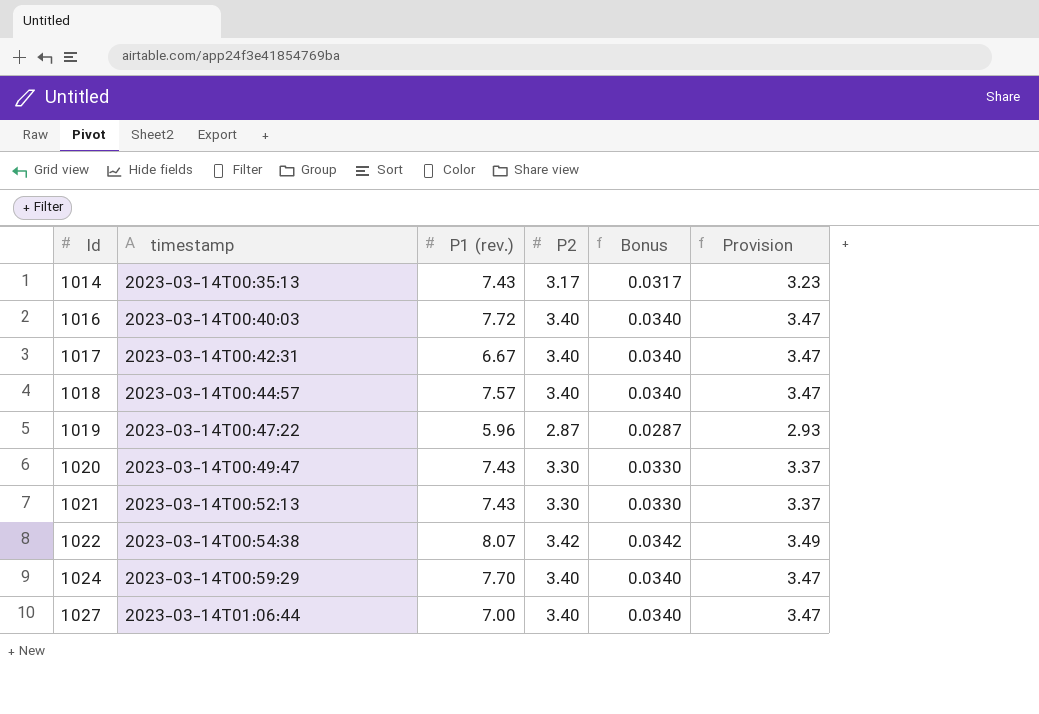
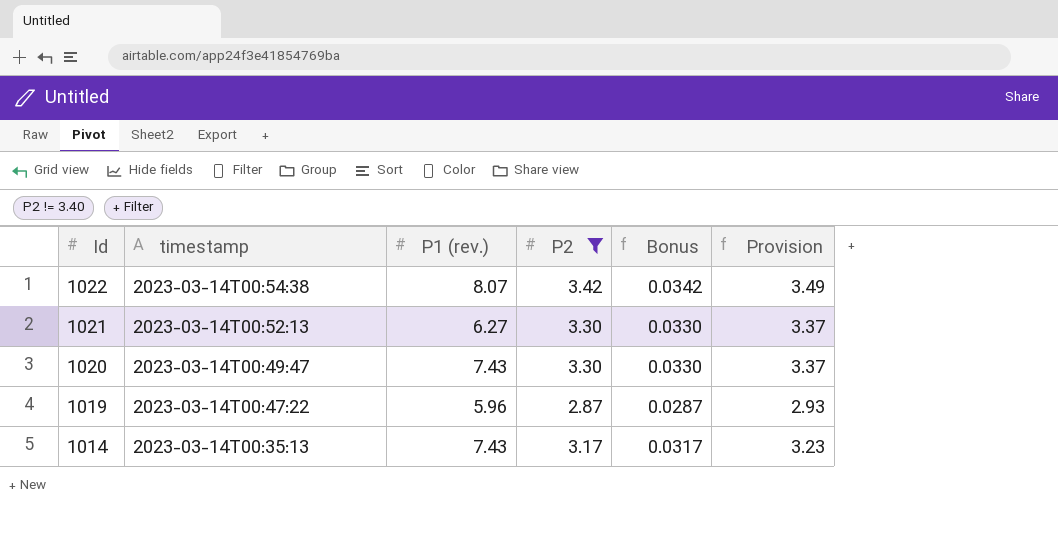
filter: none -> P2 != 3.40
row order: Id ascending -> Id descending
1021 | P1 (rev.): 7.43 -> 6.27

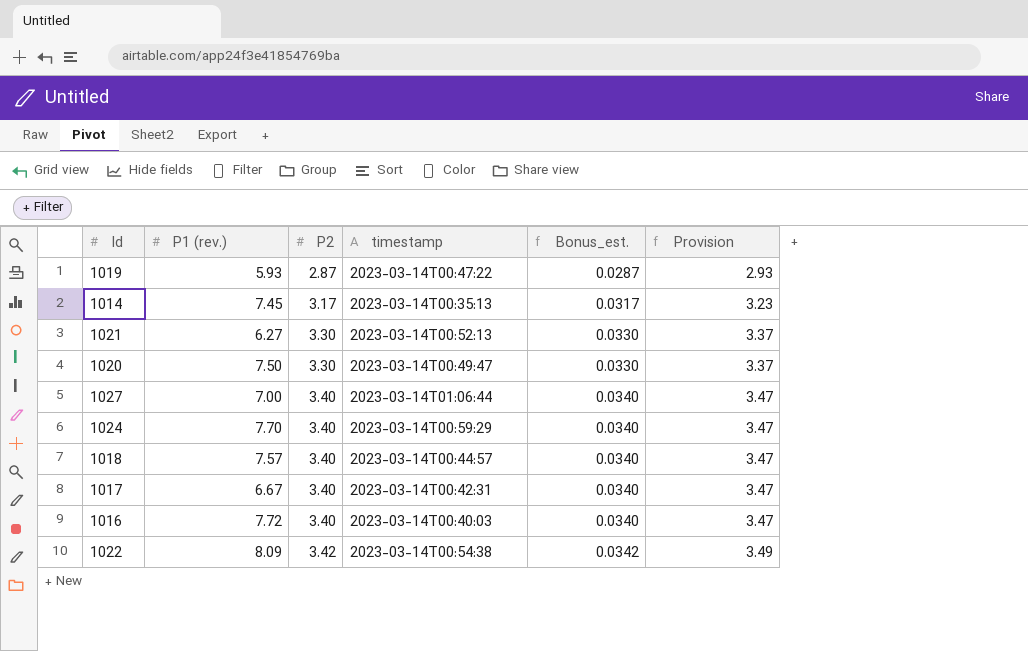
filter: P2 != 3.40 -> none
row order: Id descending -> P2 ascending
column timestamp | position: 2 -> 4
column name: Bonus -> Bonus_est.
1019 | P1 (rev.): 5.96 -> 5.93
1014 | P1 (rev.): 7.43 -> 7.45
1020 | P1 (rev.): 7.43 -> 7.50
1022 | P1 (rev.): 8.07 -> 8.09

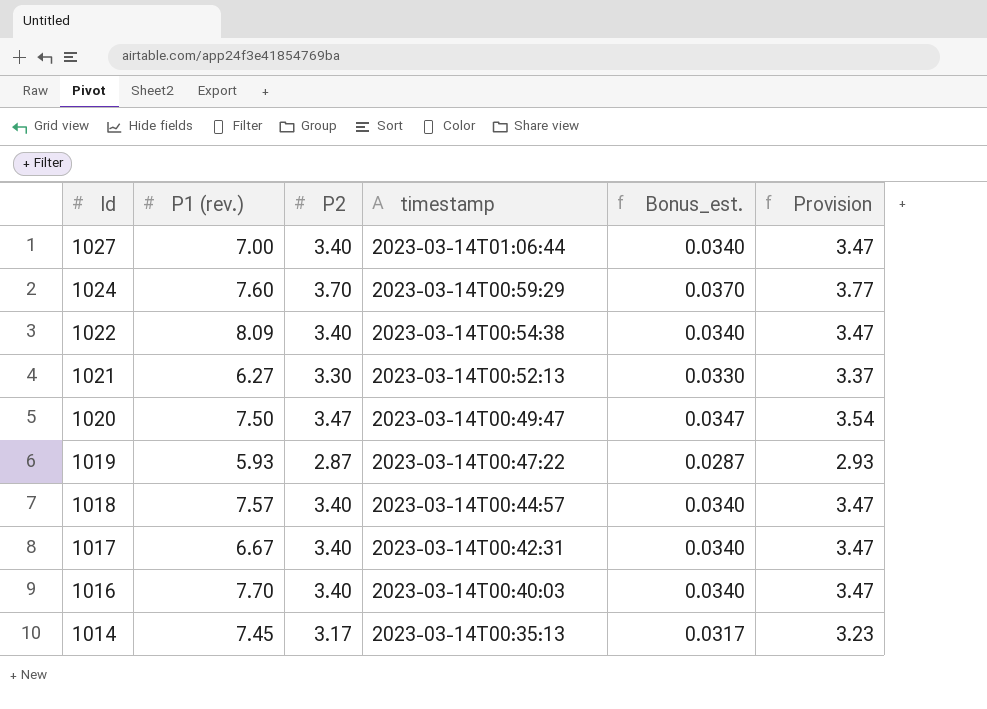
row order: P2 ascending -> Id descending
1024 | P1 (rev.): 7.70 -> 7.60
1024 | P2: 3.40 -> 3.70
1024 | Bonus_est.: 0.0340 -> 0.0370
1024 | Provision: 3.47 -> 3.77
1022 | P2: 3.42 -> 3.40
1022 | Bonus_est.: 0.0342 -> 0.0340
1022 | Provision: 3.49 -> 3.47
1020 | P2: 3.30 -> 3.47
1020 | Bonus_est.: 0.0330 -> 0.0347
1020 | Provision: 3.37 -> 3.54
1016 | P1 (rev.): 7.72 -> 7.70

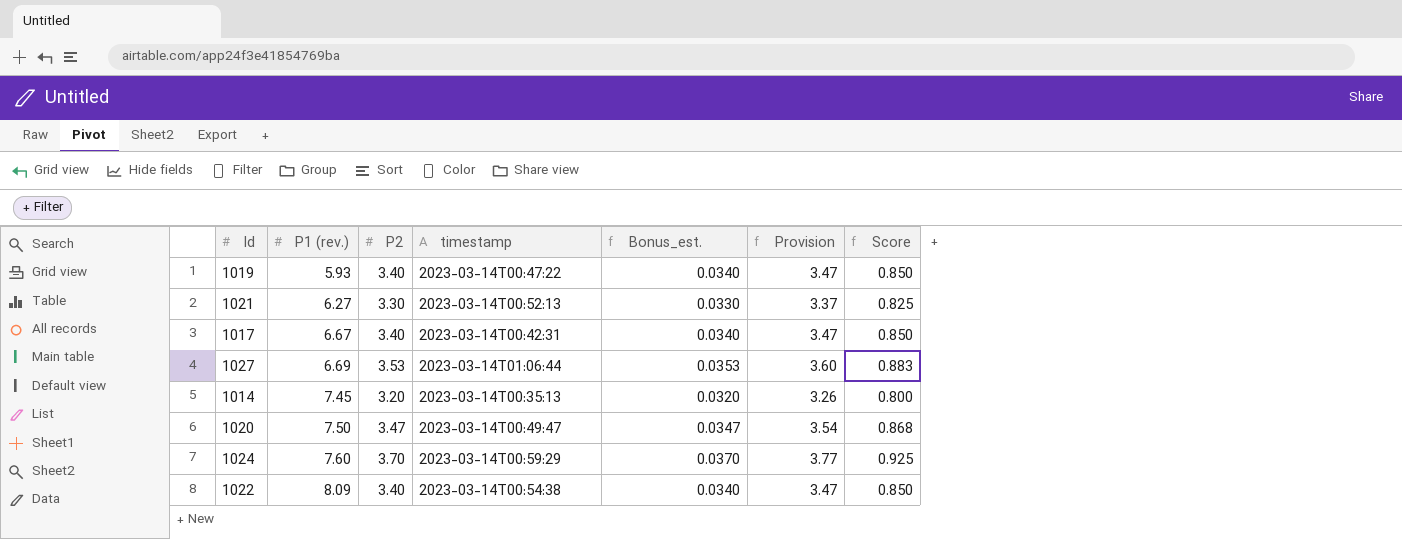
row order: Id descending -> P1 (rev.) ascending
column Score | formula: none -> [P2] * 0.25
row 1018: 7.57 | 3.40 | 2023-03-14T00:44:57 | 0.0340 | 3.47 -> none
row 1016: 7.70 | 3.40 | 2023-03-14T00:40:03 | 0.0340 | 3.47 -> none
1019 | P2: 2.87 -> 3.40
1019 | Bonus_est.: 0.0287 -> 0.0340
1019 | Provision: 2.93 -> 3.47
1027 | P1 (rev.): 7.00 -> 6.69
1027 | P2: 3.40 -> 3.53
1027 | Bonus_est.: 0.0340 -> 0.0353
1027 | Provision: 3.47 -> 3.60
1014 | P2: 3.17 -> 3.20
1014 | Bonus_est.: 0.0317 -> 0.0320
1014 | Provision: 3.23 -> 3.26

